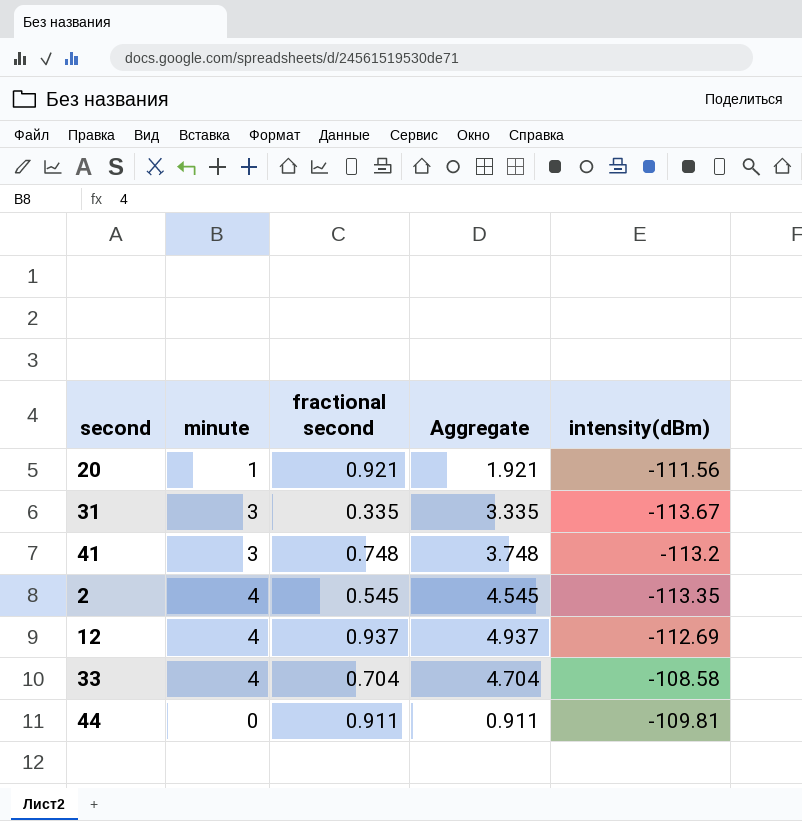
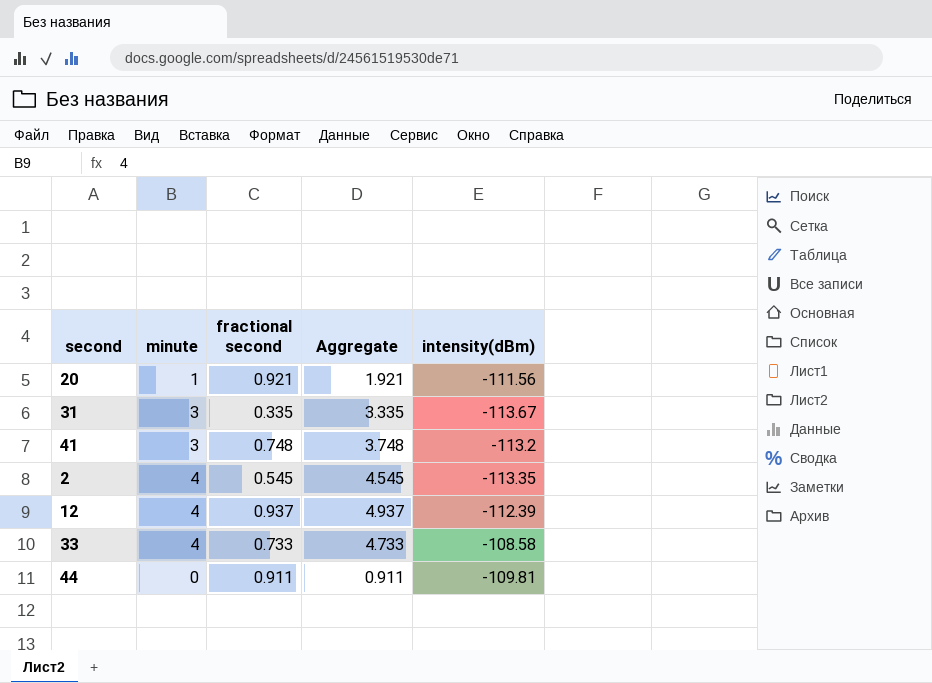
12 | intensity(dBm): -112.69 -> -112.39
33 | fractional second: 0.704 -> 0.733
33 | Aggregate: 4.704 -> 4.733

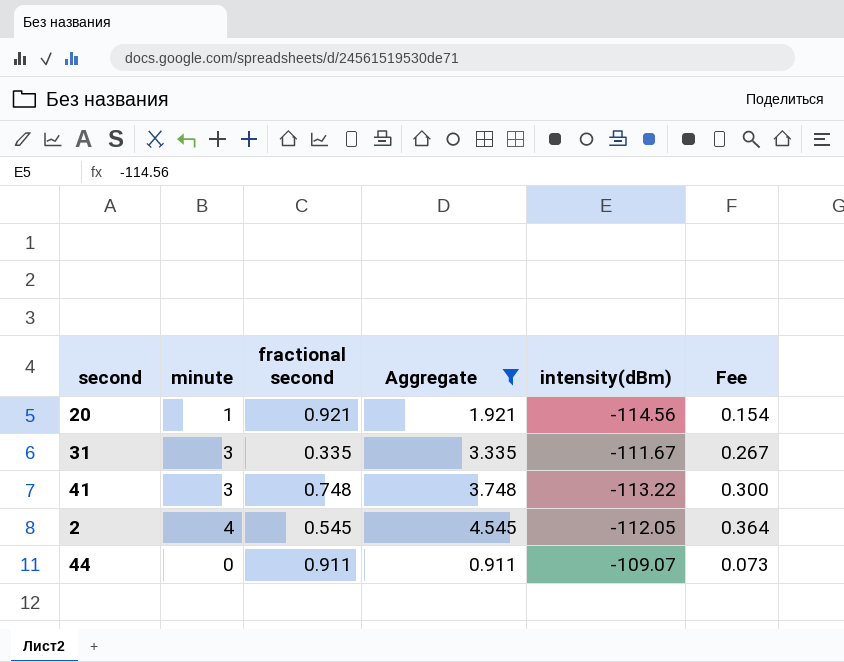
filter: none -> Aggregate <= 4.545
column Fee | formula: none -> [Aggregate] * 0.08
20 | intensity(dBm): -111.56 -> -114.56
31 | intensity(dBm): -113.67 -> -111.67
41 | intensity(dBm): -113.2 -> -113.22
2 | intensity(dBm): -113.35 -> -112.05
44 | intensity(dBm): -109.81 -> -109.07

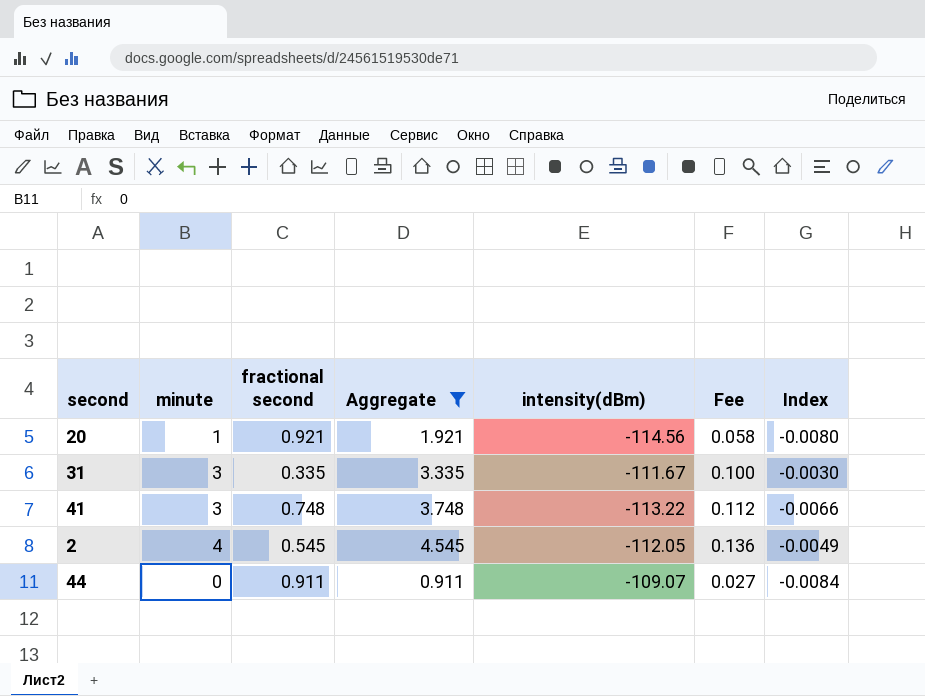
column Fee | formula: [Aggregate] * 0.08 -> [Aggregate] * 0.03
column Index | formula: none -> [fractional second] / [intensity(dBm)]

